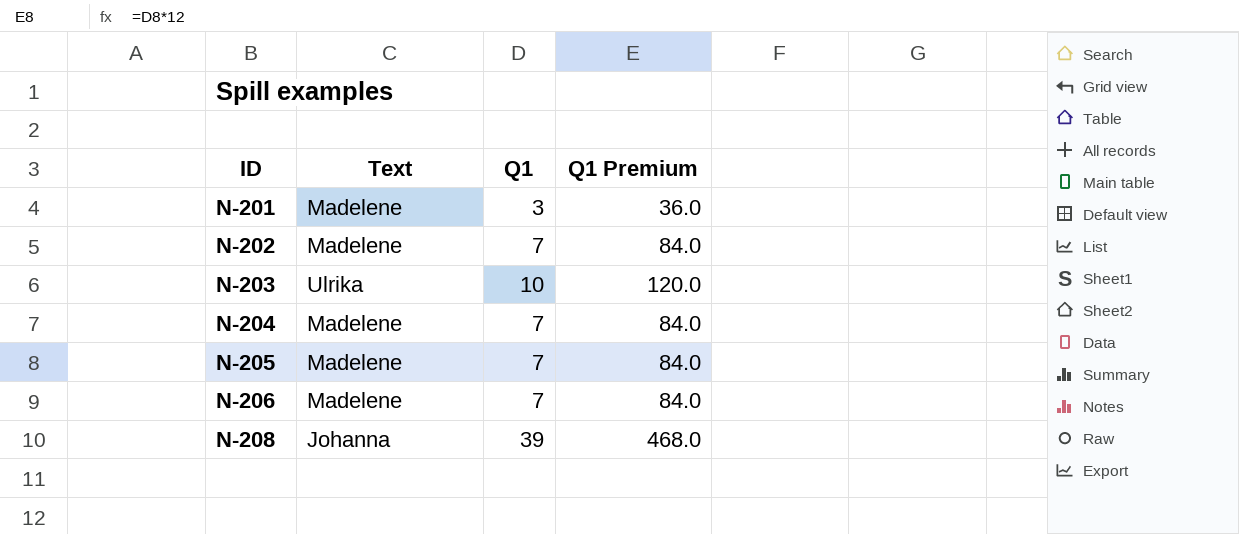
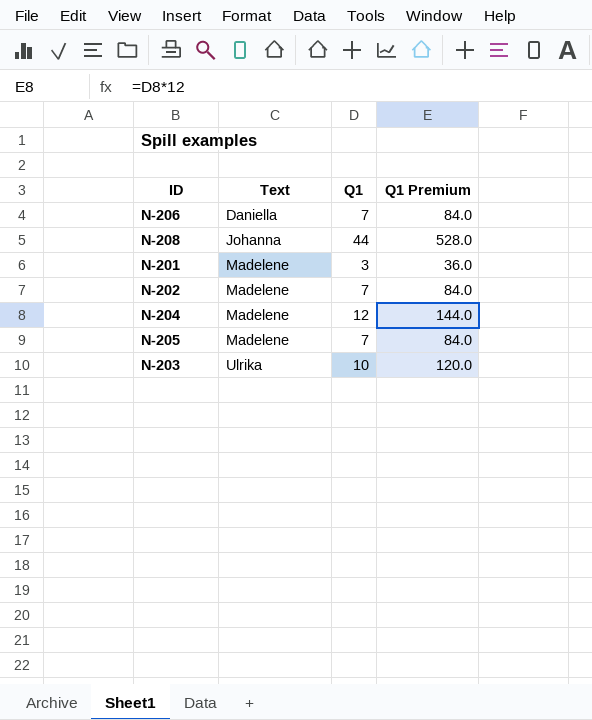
row order: ID ascending -> Text ascending
N-206 | Text: Madelene -> Daniella
N-208 | Q1: 39 -> 44
N-208 | Q1 Premium: 468.0 -> 528.0
N-204 | Q1: 7 -> 12
N-204 | Q1 Premium: 84.0 -> 144.0

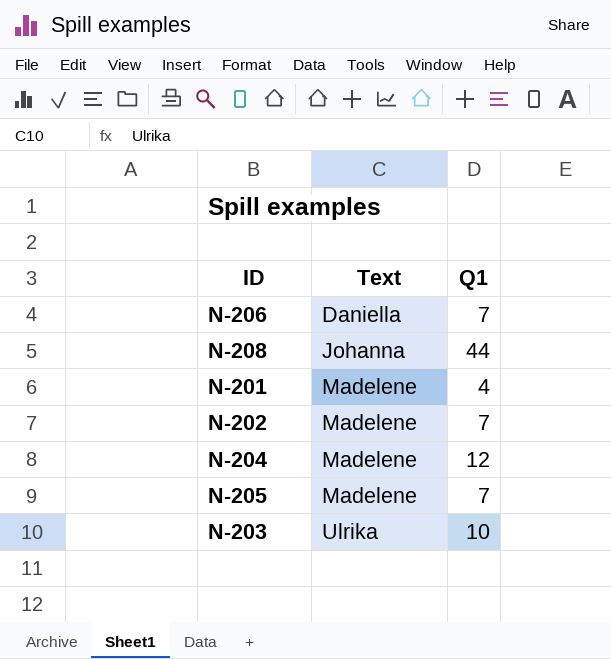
column Q1 Premium | formula: [Q1] * 12 -> none
N-201 | Q1: 3 -> 4

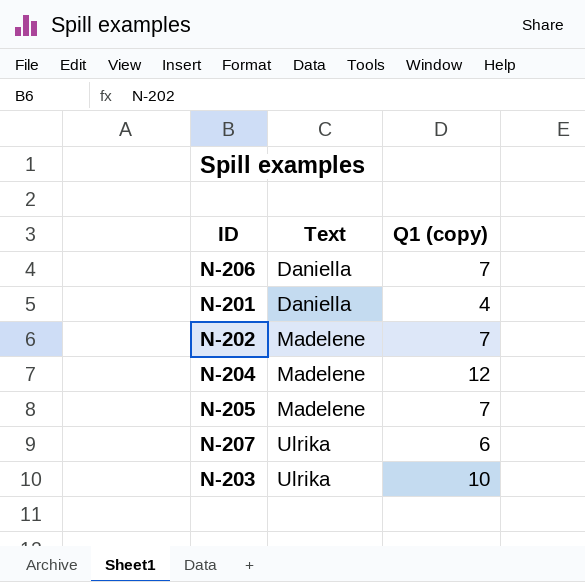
column name: Q1 -> Q1 (copy)
row N-208: Johanna | 44 -> none
N-201 | Text: Madelene -> Daniella
row N-207: none -> Ulrika | 6

